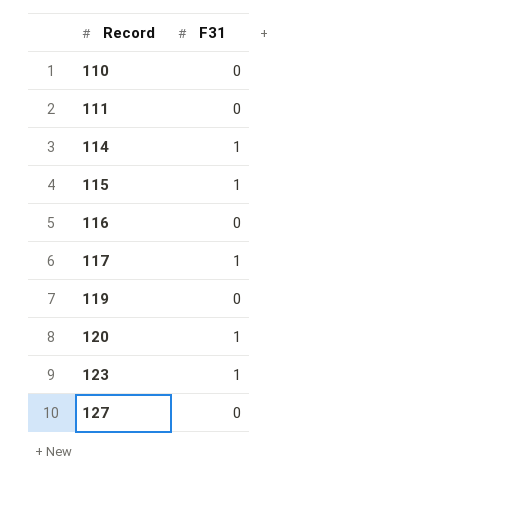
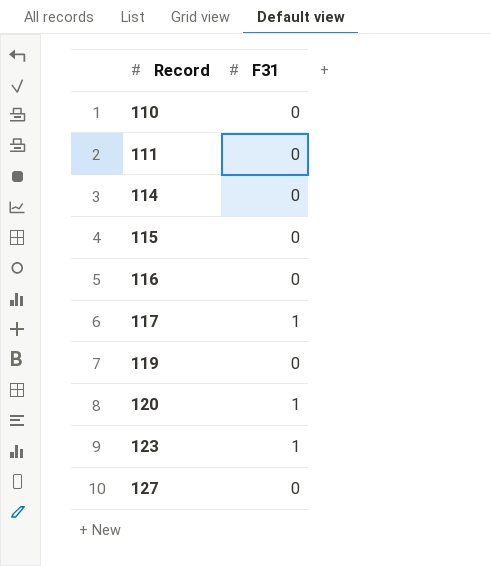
114 | F31: 1 -> 0
115 | F31: 1 -> 0

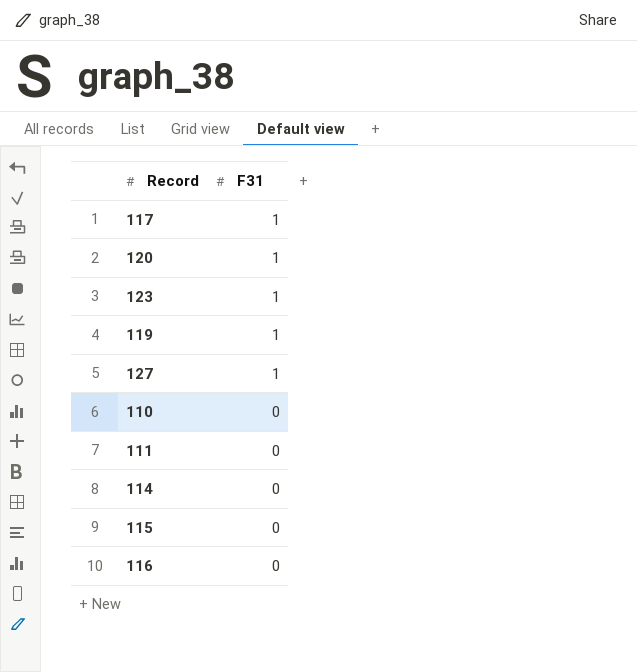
row order: Record ascending -> F31 descending
119 | F31: 0 -> 1
127 | F31: 0 -> 1

